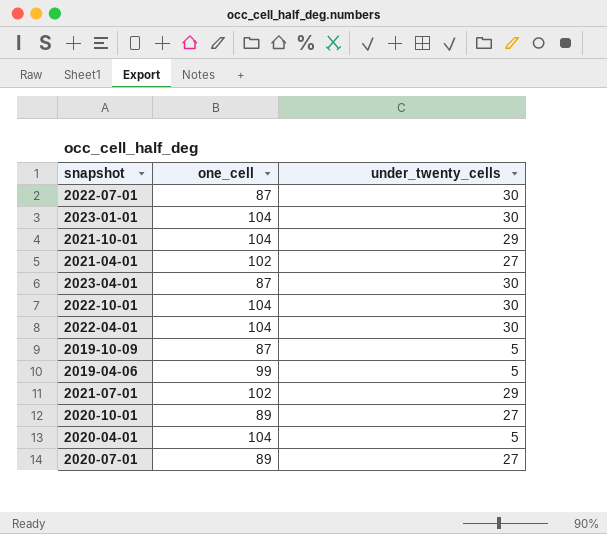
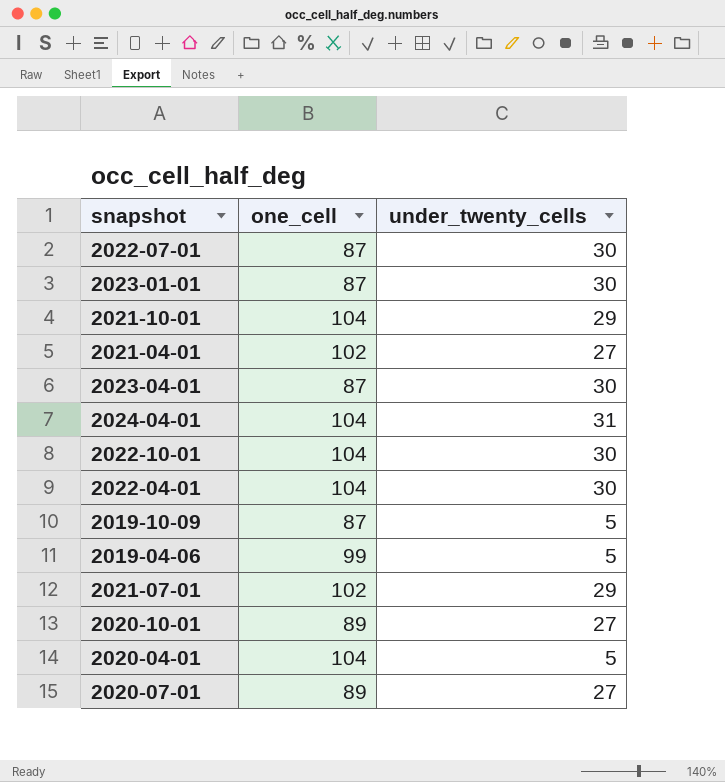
2023-01-01 | one_cell: 104 -> 87
row 2024-04-01: none -> 104 | 31

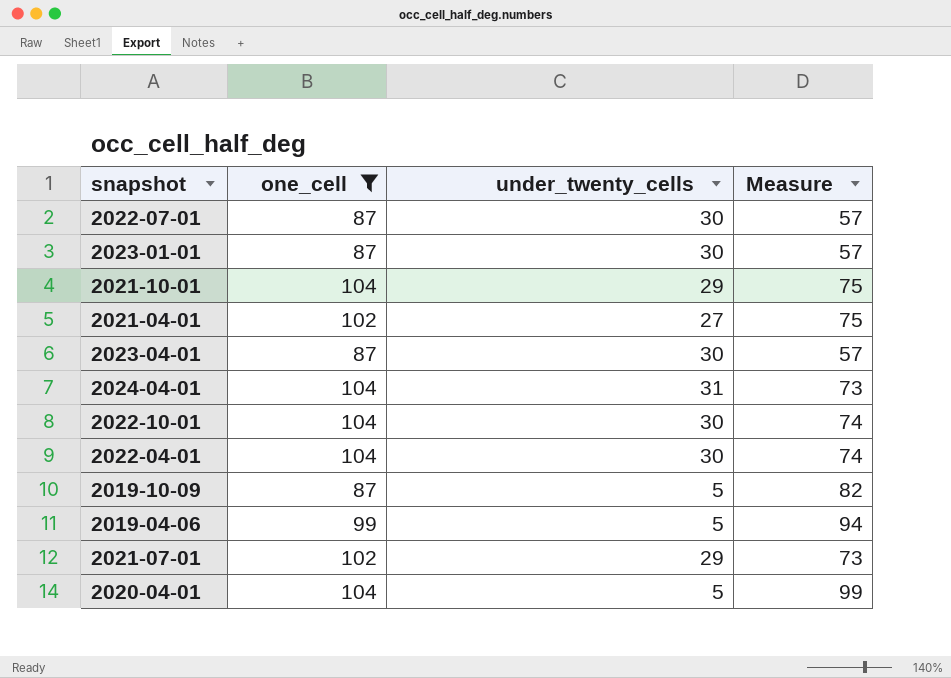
filter: none -> one_cell != 89
column Measure | formula: none -> [one_cell] - [under_twenty_cells]

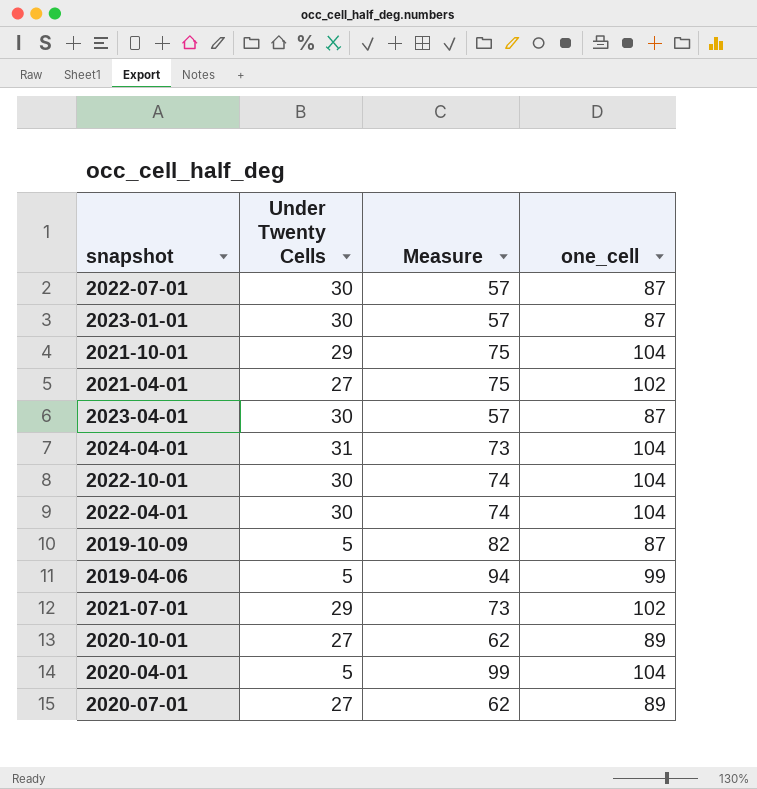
filter: one_cell != 89 -> none
column name: under_twenty_cells -> Under Twenty Cells
column one_cell | position: 2 -> 4

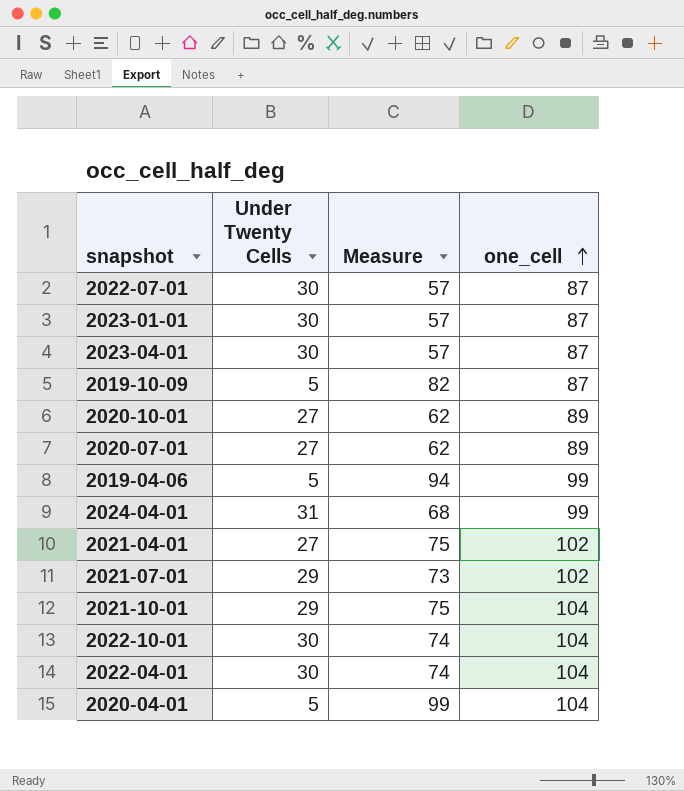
row order: none -> one_cell ascending
2024-04-01 | Measure: 73 -> 68
2024-04-01 | one_cell: 104 -> 99

